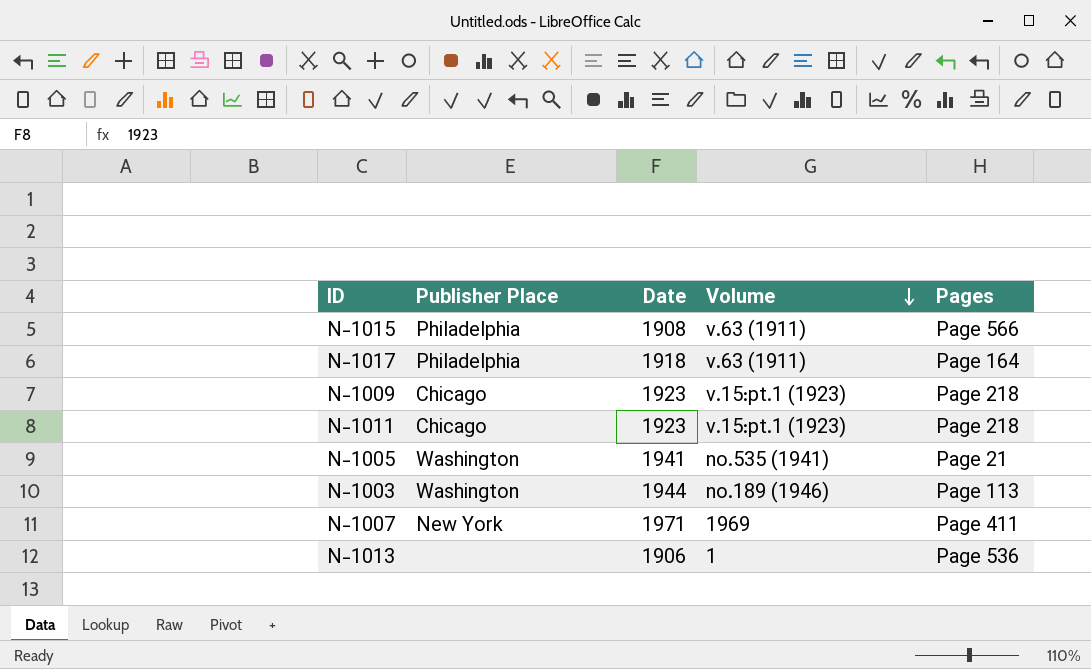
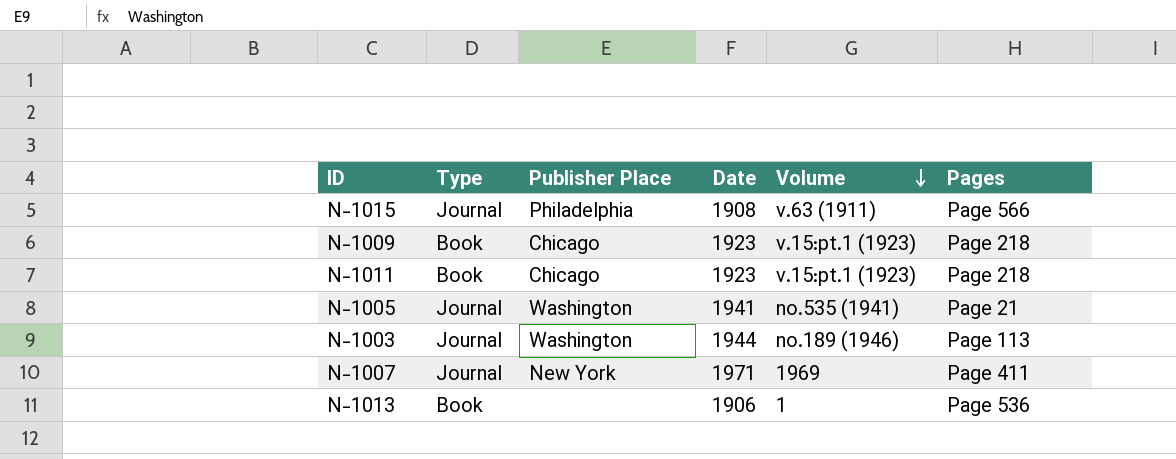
column Type | position: none -> 2
row N-1017: Philadelphia | 1918 | v.63 (1911) | Page 164 -> none

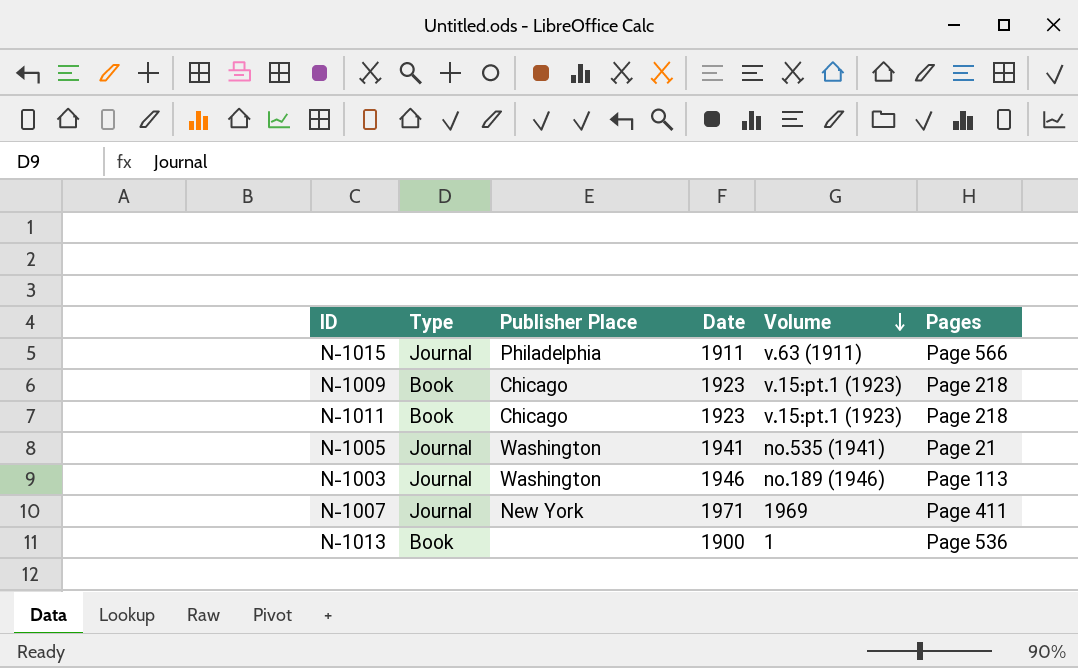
N-1015 | Date: 1908 -> 1911
N-1003 | Date: 1944 -> 1946
N-1013 | Date: 1906 -> 1900

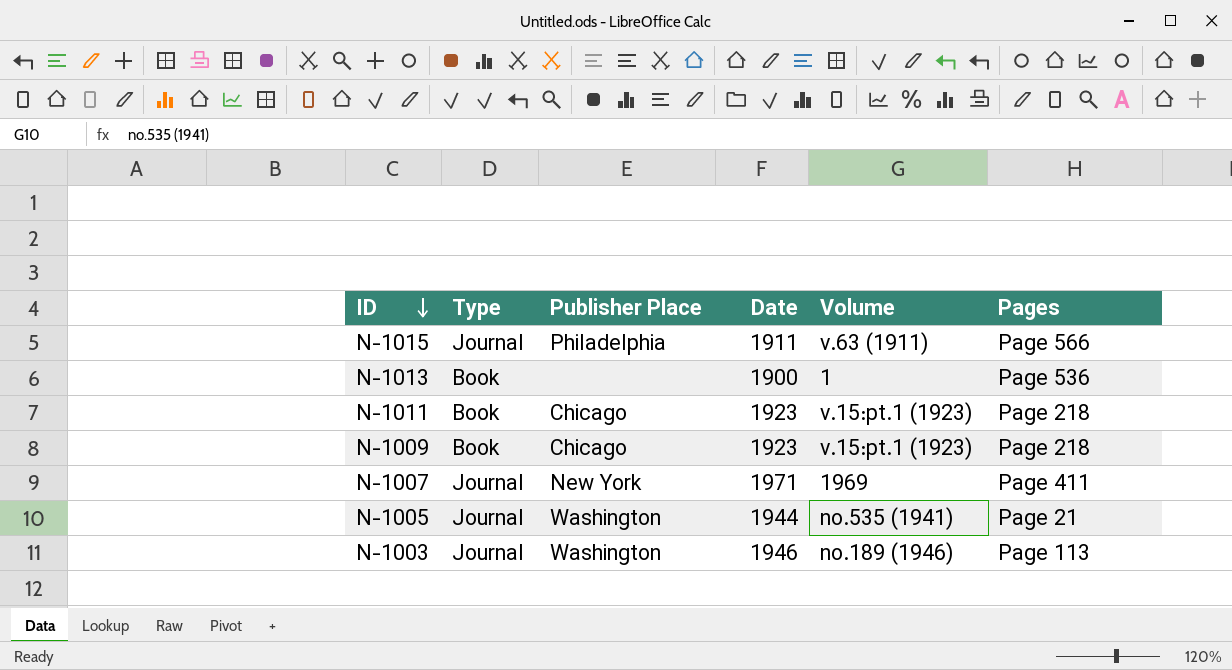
row order: Volume descending -> ID descending
N-1005 | Date: 1941 -> 1944

